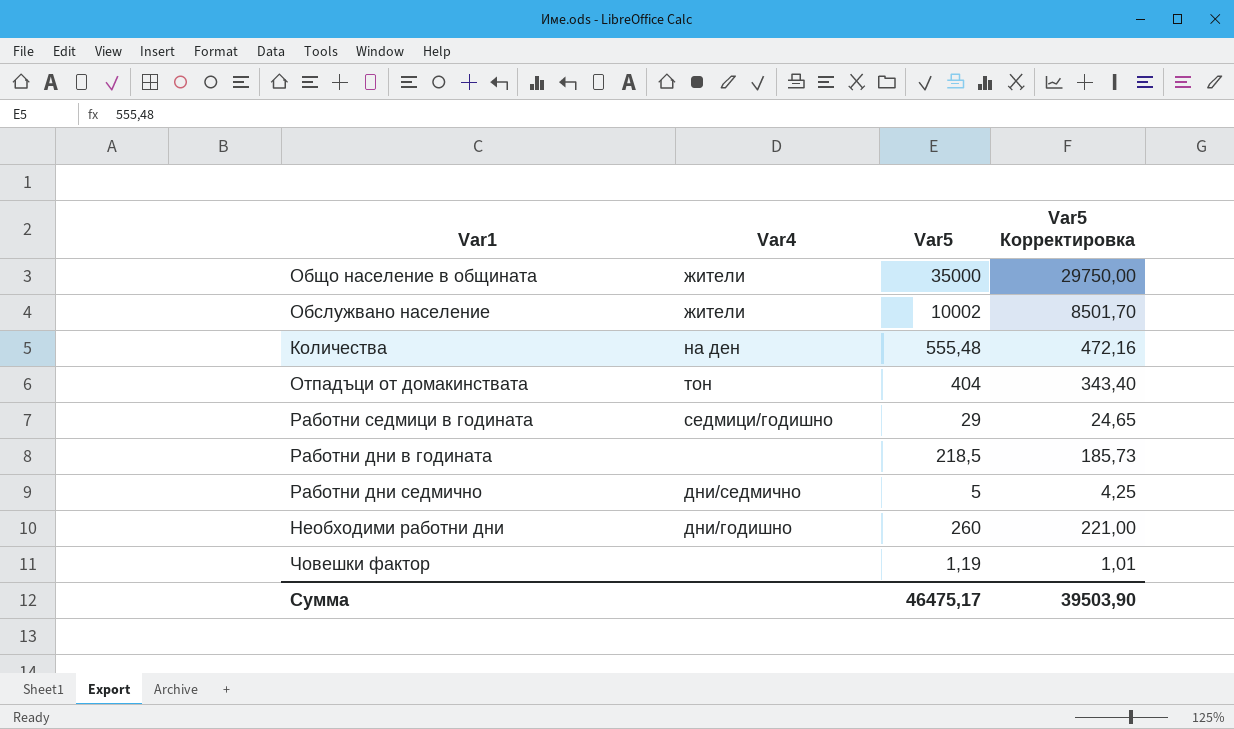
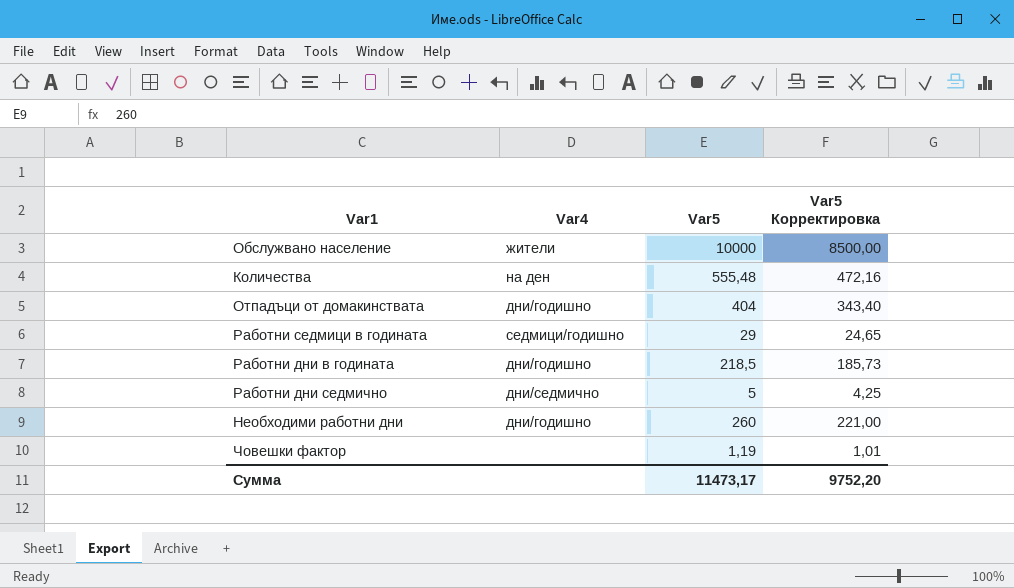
row Общо население в общината: жители | 35000 | 29750,00 -> none
Обслужвано население | Var5: 10002 -> 10000
Обслужвано население | Var5 Корректировка: 8501,70 -> 8500,00
Отпадъци от домакинствата | Var4: тон -> дни/годишно
Работни дни в годината | Var4: none -> дни/годишно
Сумма | Var5: 46475,17 -> 11473,17
Сумма | Var5 Корректировка: 39503,90 -> 9752,20

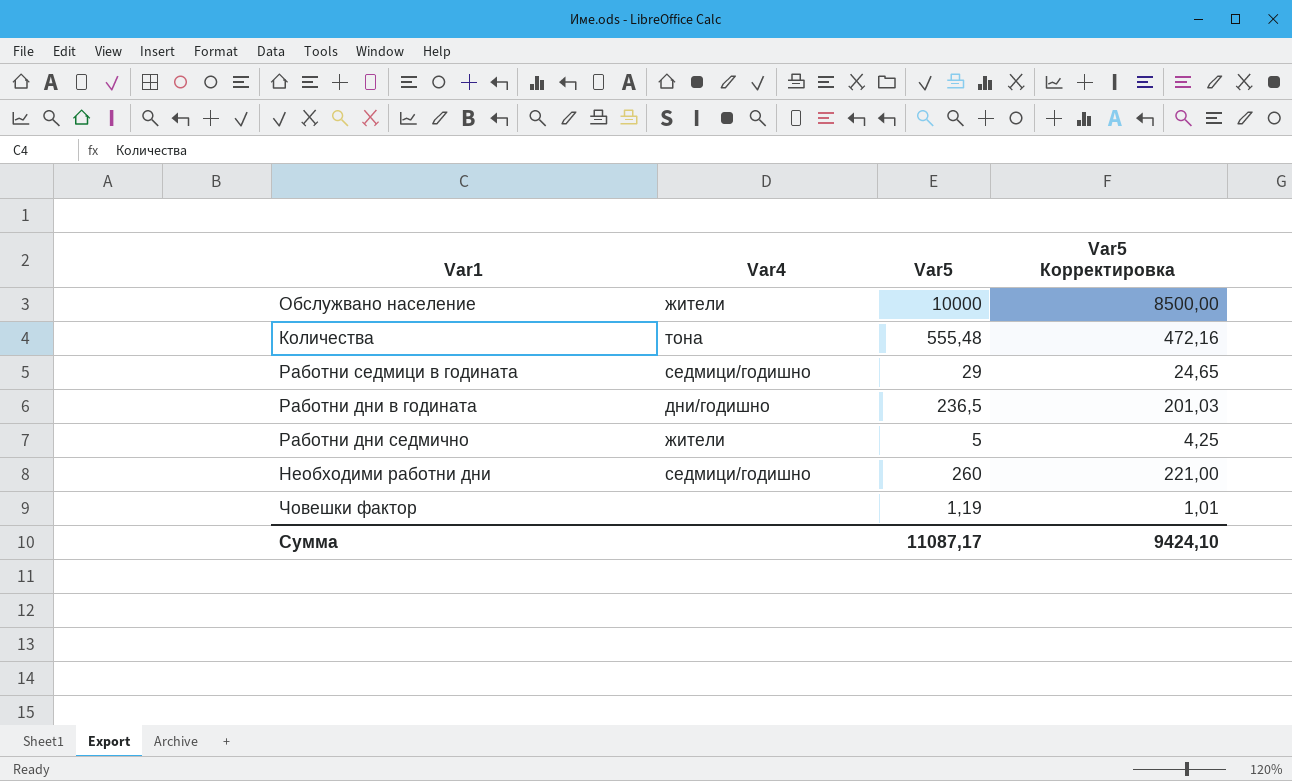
row Отпадъци от домакинствата: дни/годишно | 404 | 343,40 -> none
Количества | Var4: на ден -> тона
Работни дни в годината | Var5: 218,5 -> 236,5
Работни дни в годината | Var5 Корректировка: 185,73 -> 201,03
Работни дни седмично | Var4: дни/седмично -> жители
Необходими работни дни | Var4: дни/годишно -> седмици/годишно
Сумма | Var5: 11473,17 -> 11087,17
Сумма | Var5 Корректировка: 9752,20 -> 9424,10

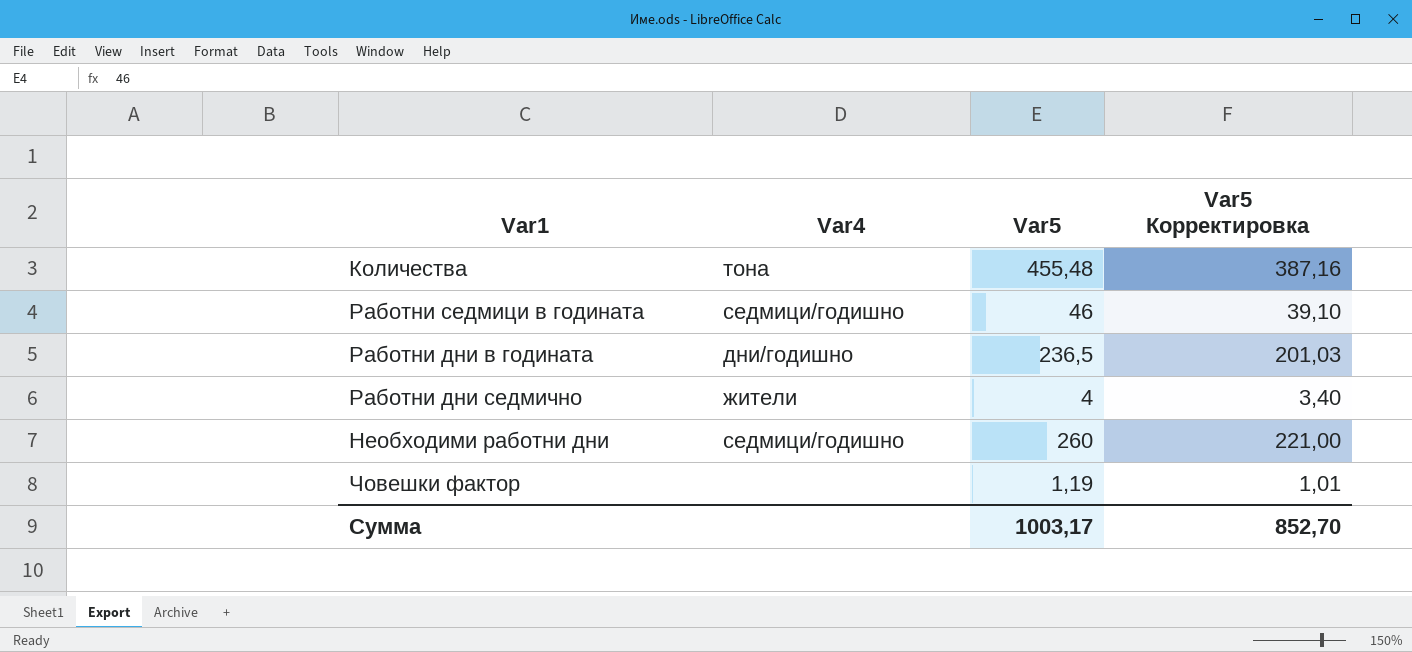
row Обслужвано население: жители | 10000 | 8500,00 -> none
Количества | Var5: 555,48 -> 455,48
Количества | Var5 Корректировка: 472,16 -> 387,16
Работни седмици в годината | Var5: 29 -> 46
Работни седмици в годината | Var5 Корректировка: 24,65 -> 39,10
Работни дни седмично | Var5: 5 -> 4
Работни дни седмично | Var5 Корректировка: 4,25 -> 3,40
Сумма | Var5: 11087,17 -> 1003,17
Сумма | Var5 Корректировка: 9424,10 -> 852,70

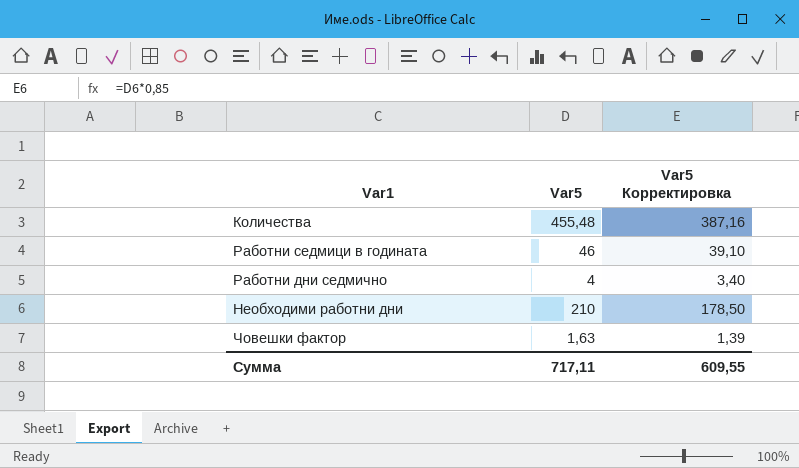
column Var4 | position: 2 -> none
row Работни дни в годината: дни/годишно | 236,5 | 201,03 -> none
Необходими работни дни | Var5: 260 -> 210
Необходими работни дни | Var5 Корректировка: 221,00 -> 178,50
Човешки фактор | Var5: 1,19 -> 1,63
Човешки фактор | Var5 Корректировка: 1,01 -> 1,39
Сумма | Var5: 1003,17 -> 717,11
Сумма | Var5 Корректировка: 852,70 -> 609,55

